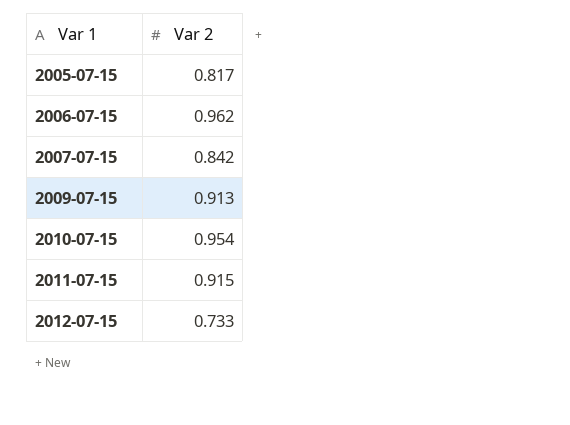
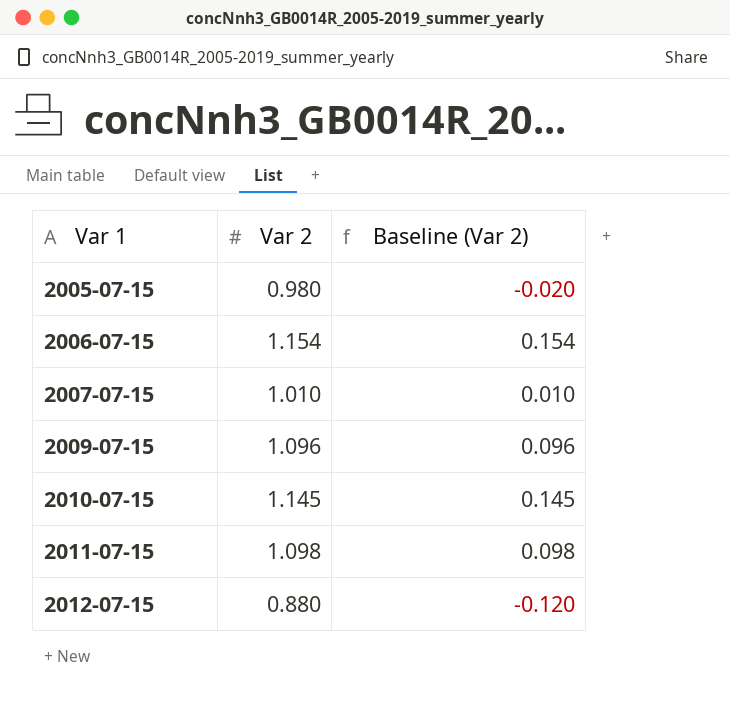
column Baseline (Var 2) | formula: none -> [Var 2] - 1
2005-07-15 | Var 2: 0.817 -> 0.980
2006-07-15 | Var 2: 0.962 -> 1.154
2007-07-15 | Var 2: 0.842 -> 1.010
2009-07-15 | Var 2: 0.913 -> 1.096
2010-07-15 | Var 2: 0.954 -> 1.145
2011-07-15 | Var 2: 0.915 -> 1.098
2012-07-15 | Var 2: 0.733 -> 0.880

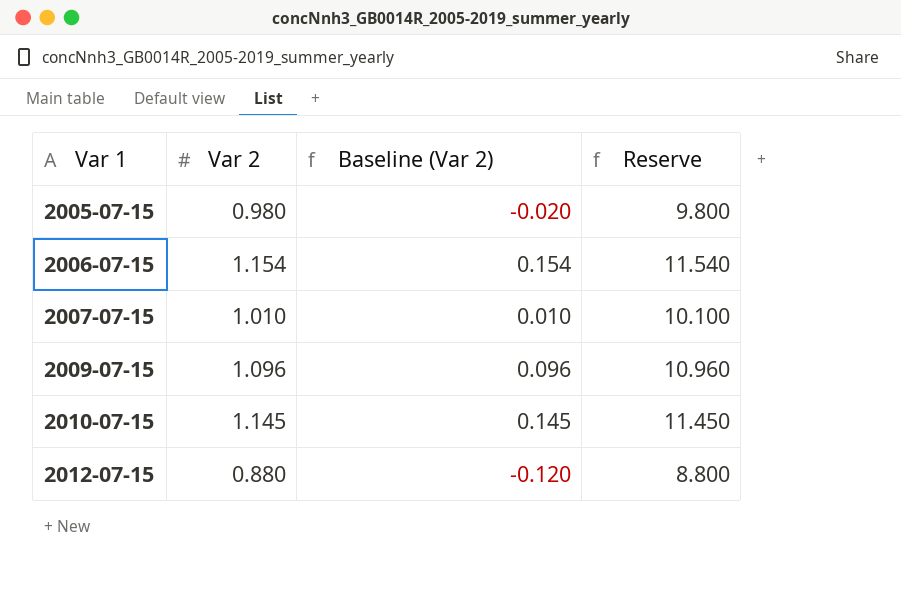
column Reserve | formula: none -> [Var 2] * 10
row 2011-07-15: 1.098 | 0.098 -> none

